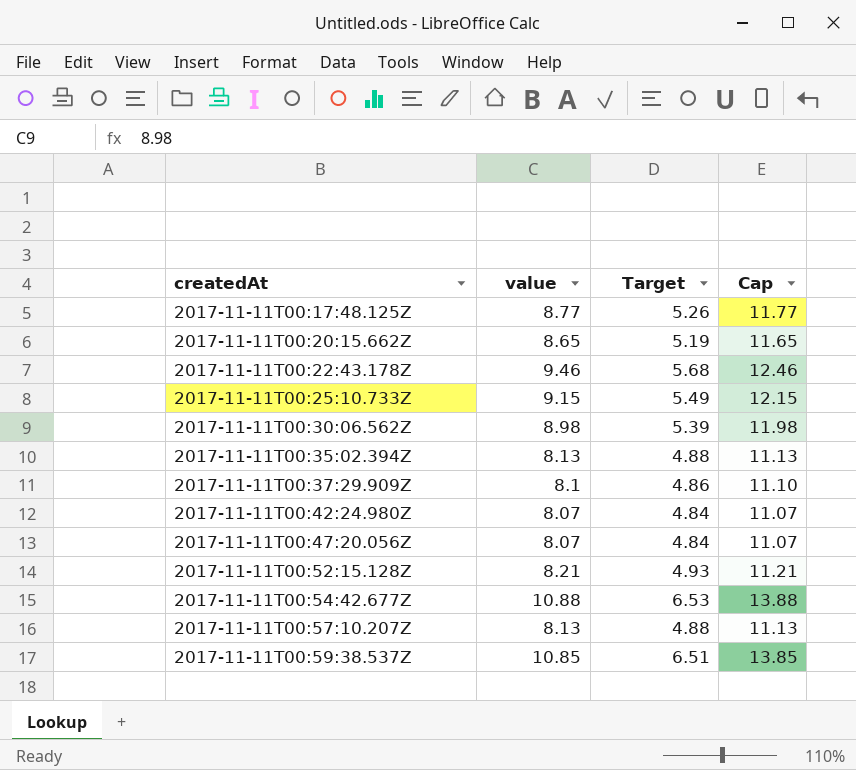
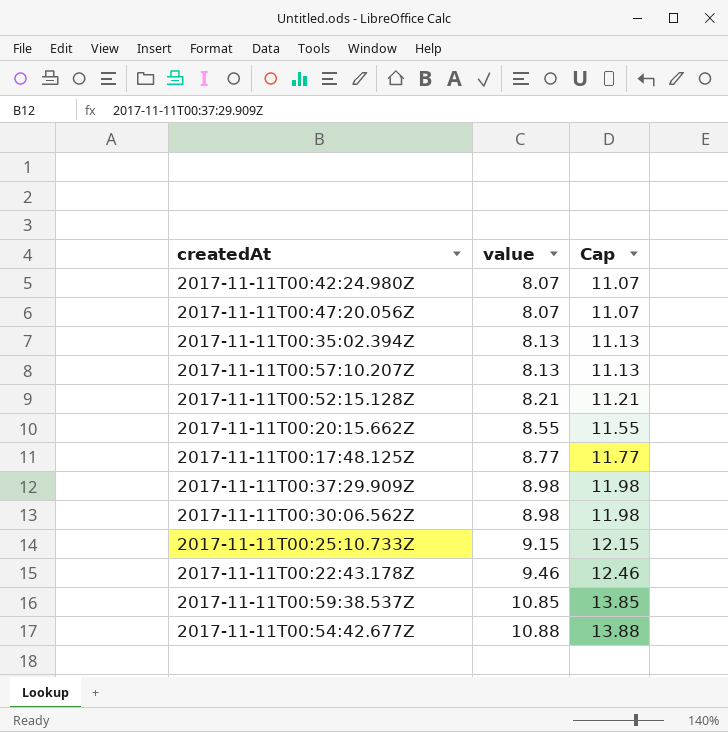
row order: createdAt ascending -> value ascending
column Target | formula: [value] * 0.6 -> none
2017-11-11T00:20:15.662Z | value: 8.65 -> 8.55
2017-11-11T00:20:15.662Z | Cap: 11.65 -> 11.55
2017-11-11T00:37:29.909Z | value: 8.1 -> 8.98
2017-11-11T00:37:29.909Z | Cap: 11.10 -> 11.98

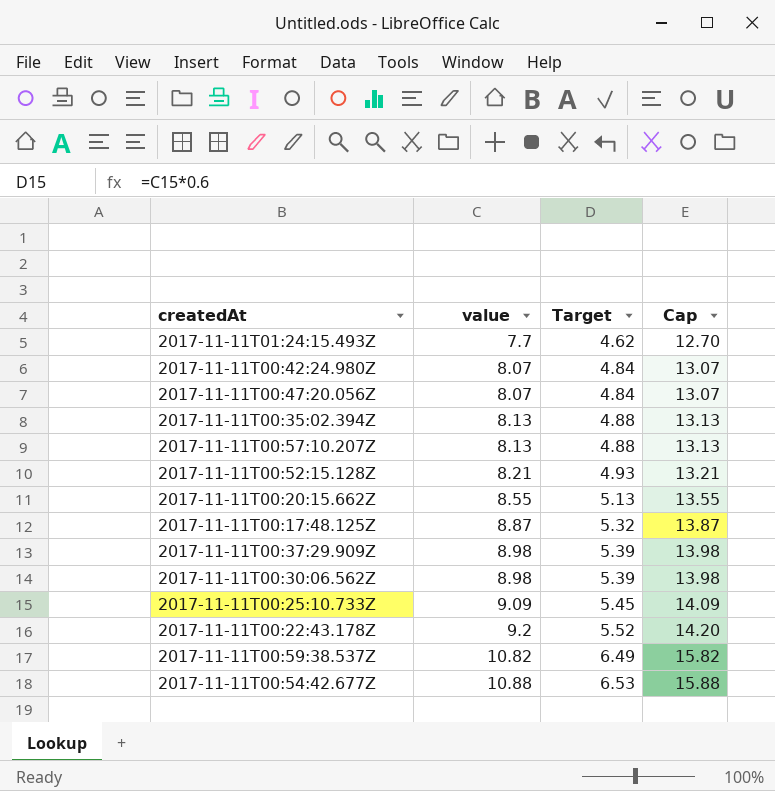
column Target | formula: none -> [value] * 0.6
column Cap | formula: [value] + 3 -> [value] + 5
row 2017-11-11T01:24:15.493Z: none -> 7.7 | 4.62 | 12.70
2017-11-11T00:17:48.125Z | value: 8.77 -> 8.87
2017-11-11T00:25:10.733Z | value: 9.15 -> 9.09
2017-11-11T00:22:43.178Z | value: 9.46 -> 9.2
2017-11-11T00:59:38.537Z | value: 10.85 -> 10.82

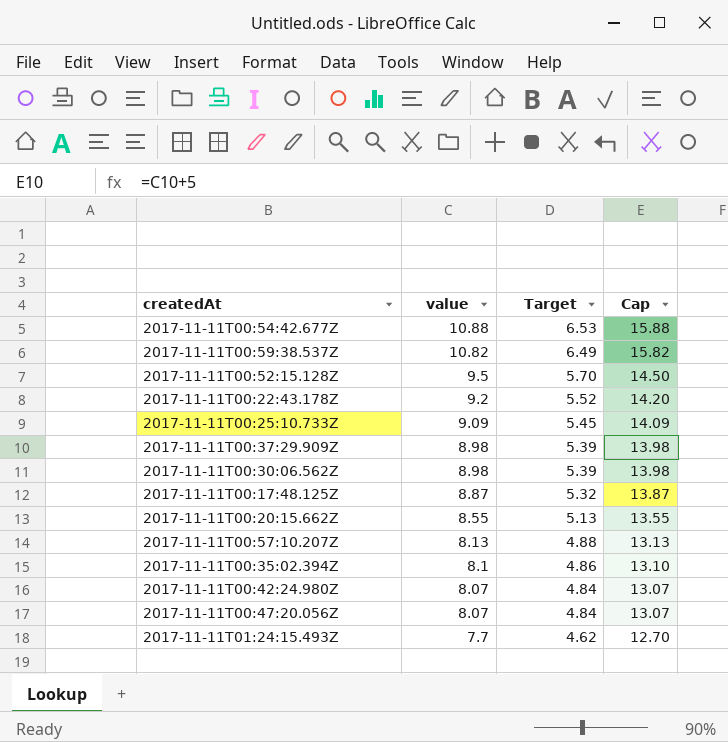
row order: value ascending -> value descending
2017-11-11T00:52:15.128Z | value: 8.21 -> 9.5
2017-11-11T00:52:15.128Z | Target: 4.93 -> 5.70
2017-11-11T00:52:15.128Z | Cap: 13.21 -> 14.50
2017-11-11T00:35:02.394Z | value: 8.13 -> 8.1
2017-11-11T00:35:02.394Z | Target: 4.88 -> 4.86
2017-11-11T00:35:02.394Z | Cap: 13.13 -> 13.10

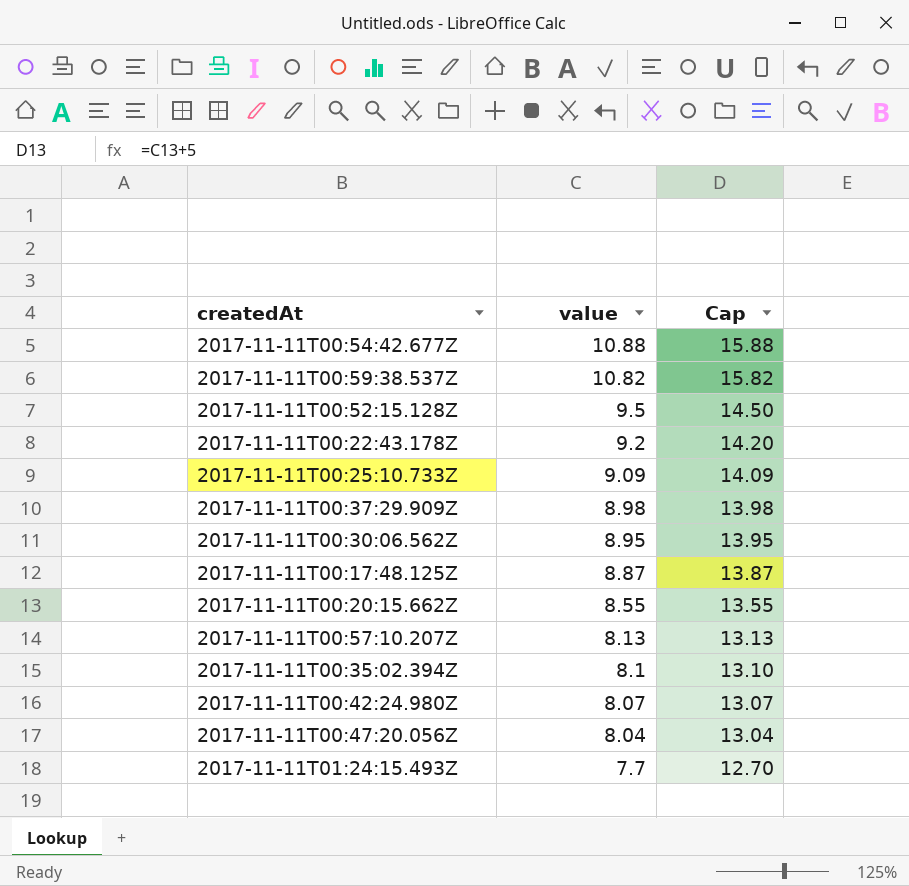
column Target | formula: [value] * 0.6 -> none
2017-11-11T00:30:06.562Z | value: 8.98 -> 8.95
2017-11-11T00:30:06.562Z | Cap: 13.98 -> 13.95
2017-11-11T00:47:20.056Z | value: 8.07 -> 8.04
2017-11-11T00:47:20.056Z | Cap: 13.07 -> 13.04

